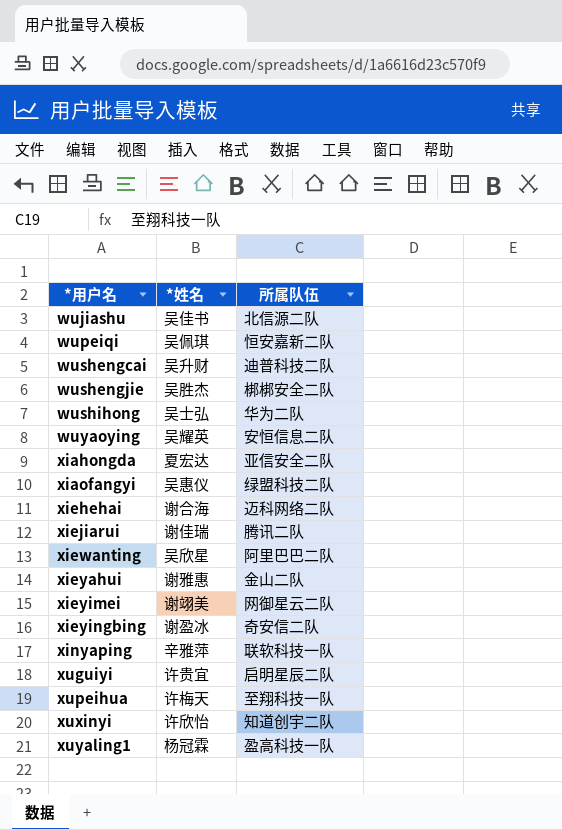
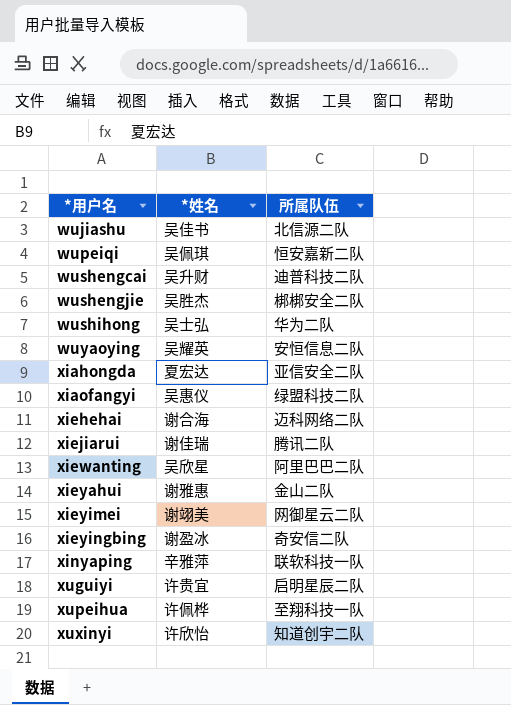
row xuyaling1: 杨冠霖 | 盈高科技一队 -> none
xupeihua | *姓名: 许梅天 -> 许佩桦

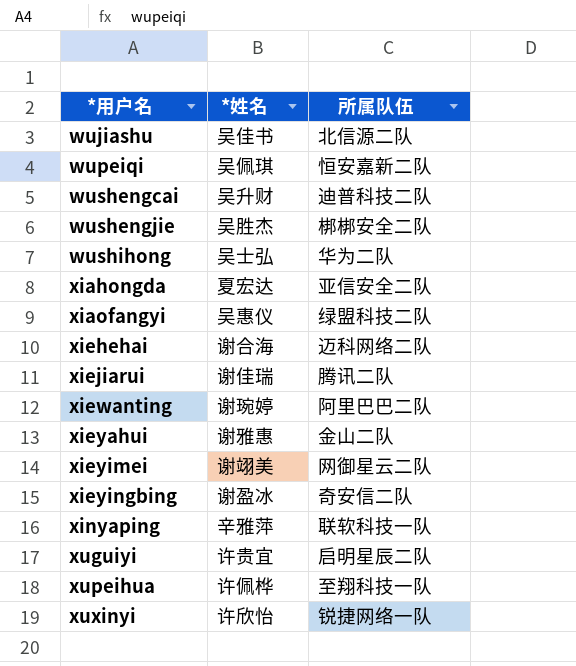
row wuyaoying: 吴耀英 | 安恒信息二队 -> none
xiewanting | *姓名: 吴欣星 -> 谢琬婷
xuxinyi | 所属队伍: 知道创宇二队 -> 锐捷网络一队

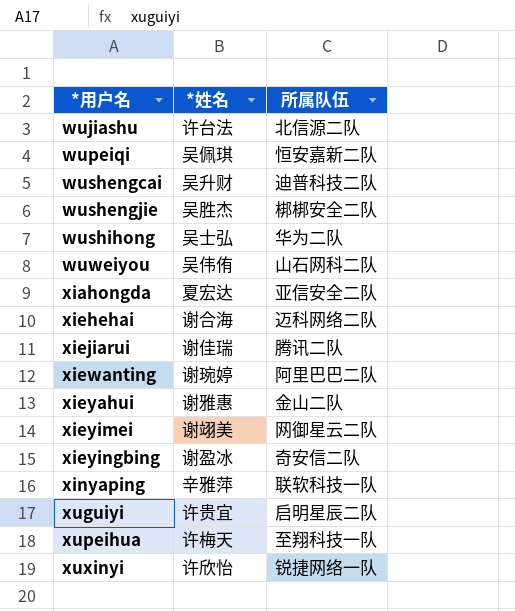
row xiaofangyi: 吴惠仪 | 绿盟科技二队 -> none
wujiashu | *姓名: 吴佳书 -> 许台法
row wuweiyou: none -> 吴伟侑 | 山石网科二队
xupeihua | *姓名: 许佩桦 -> 许梅天

